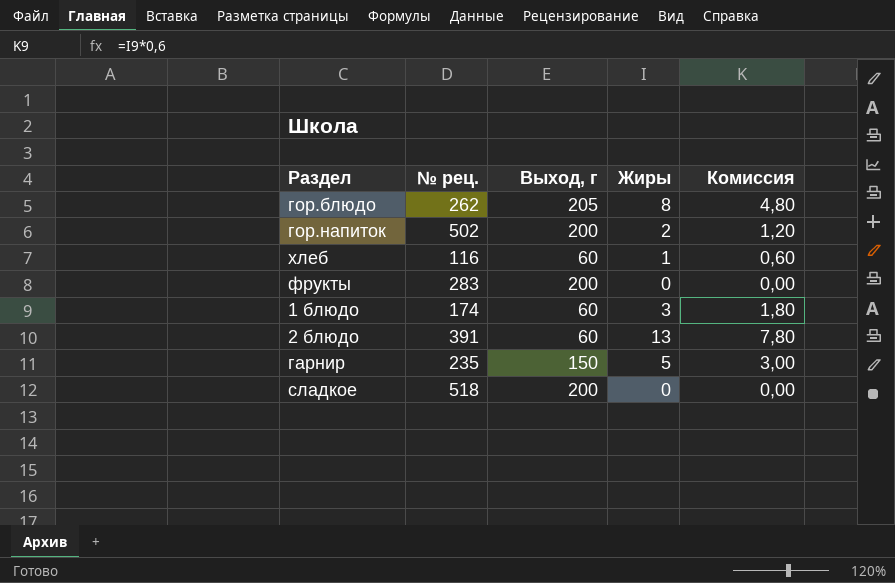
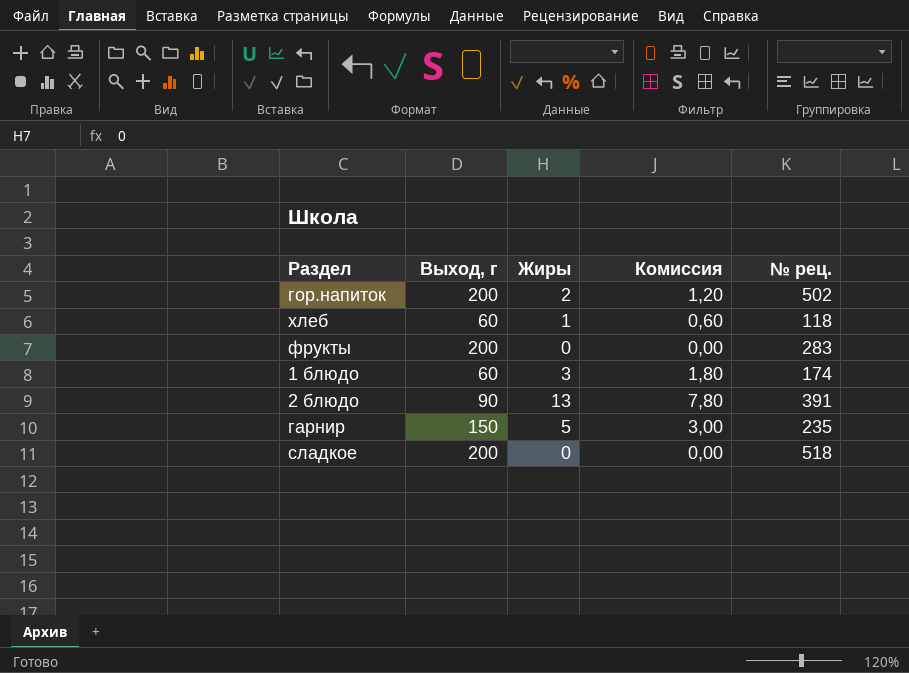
column № рец. | position: 2 -> 5
row гор.блюдо: 262 | 205 | 8 | 4,80 -> none
хлеб | № рец.: 116 -> 118
2 блюдо | Выход, г: 60 -> 90

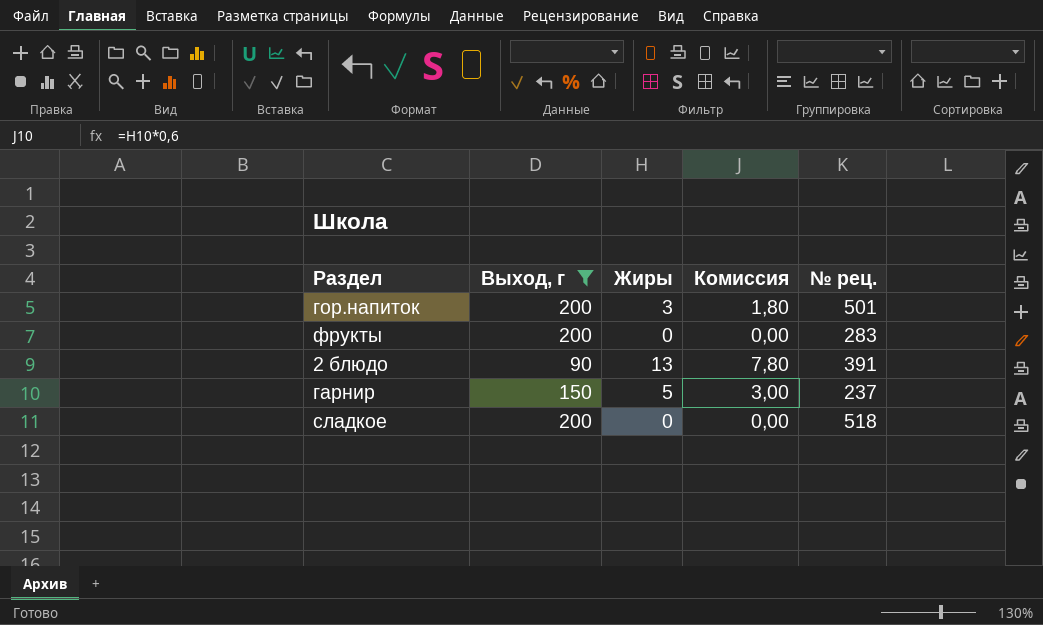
filter: none -> Выход, г != 60
гор.напиток | Жиры: 2 -> 3
гор.напиток | Комиссия: 1,20 -> 1,80
гор.напиток | № рец.: 502 -> 501
гарнир | № рец.: 235 -> 237

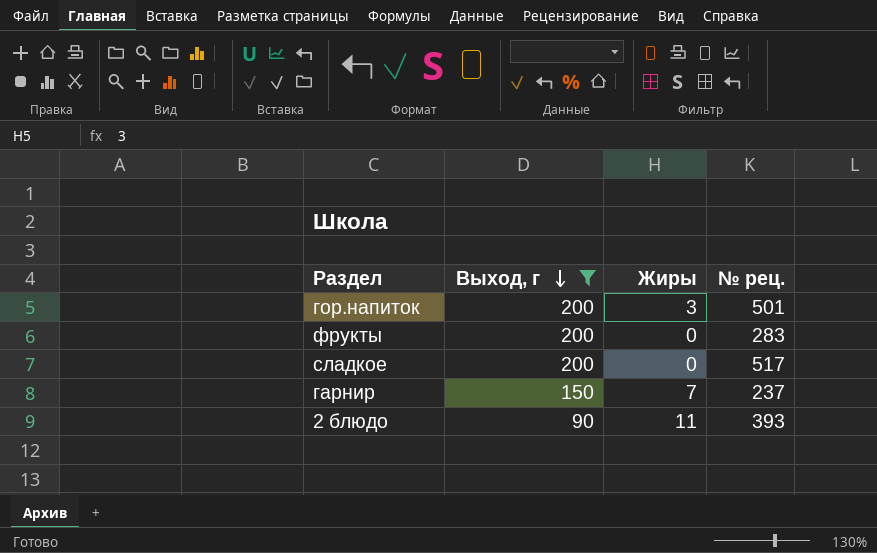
row order: none -> Выход, г descending
column Комиссия | formula: [Жиры] * 0,6 -> none
сладкое | № рец.: 518 -> 517
гарнир | Жиры: 5 -> 7
2 блюдо | Жиры: 13 -> 11
2 блюдо | № рец.: 391 -> 393

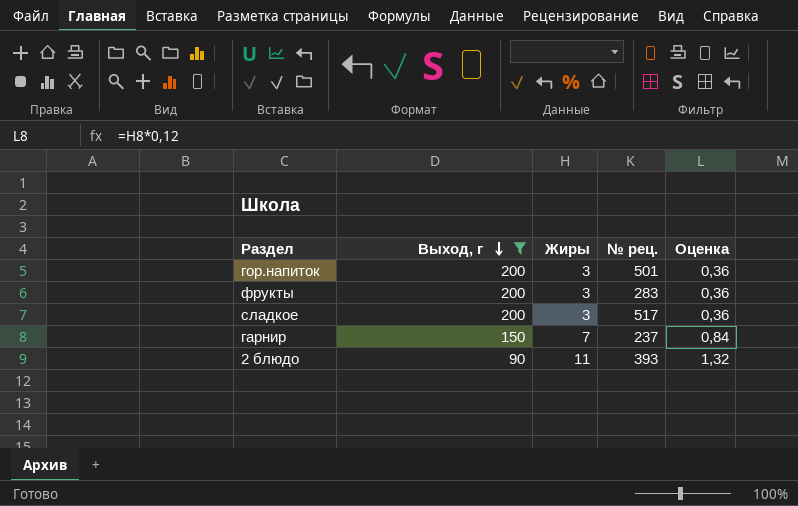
column Оценка | formula: none -> [Жиры] * 0,12
фрукты | Жиры: 0 -> 3
сладкое | Жиры: 0 -> 3

